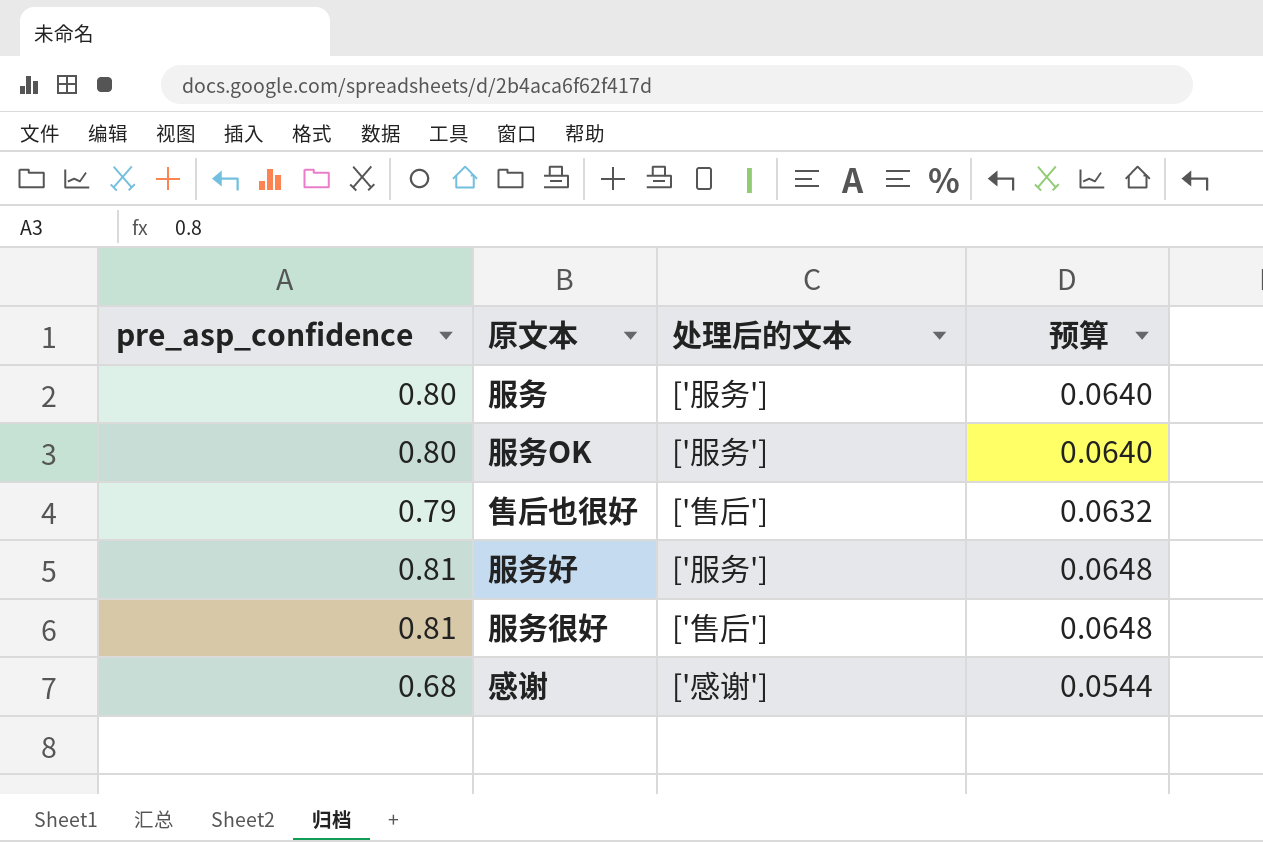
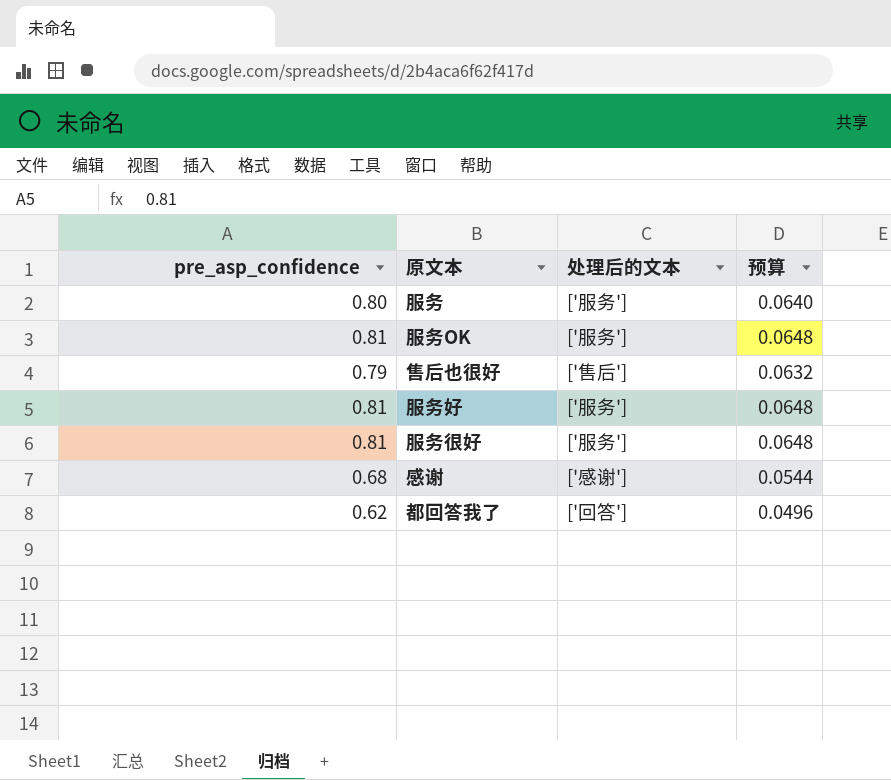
服务OK | pre_asp_confidence: 0.80 -> 0.81
服务OK | 预算: 0.0640 -> 0.0648
服务很好 | 处理后的文本: ['售后'] -> ['服务']
row 都回答我了: none -> 0.62 | ['回答'] | 0.0496

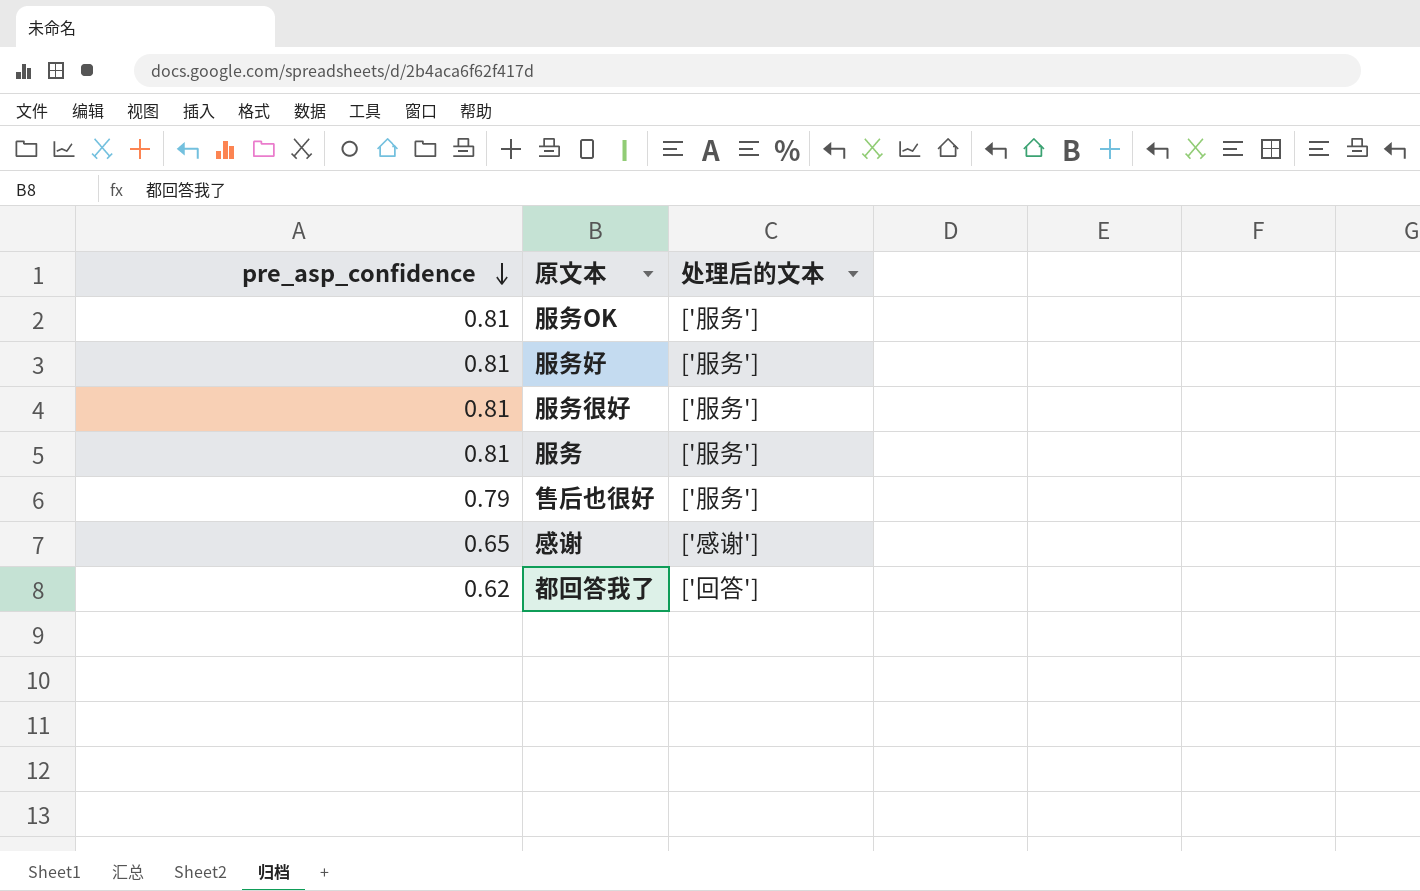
row order: none -> pre_asp_confidence descending
column 预算 | formula: [pre_asp_confidence] * 0.08 -> none
服务 | pre_asp_confidence: 0.80 -> 0.81
售后也很好 | 处理后的文本: ['售后'] -> ['服务']
感谢 | pre_asp_confidence: 0.68 -> 0.65

